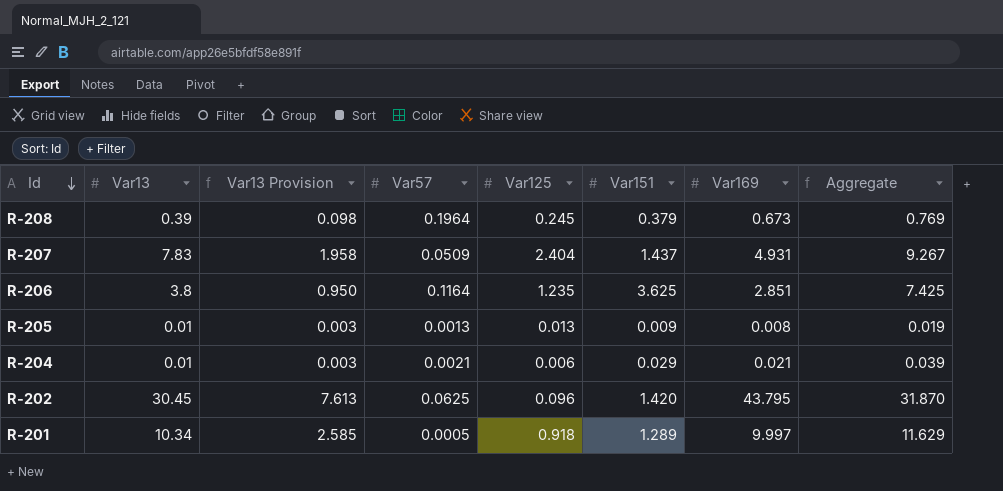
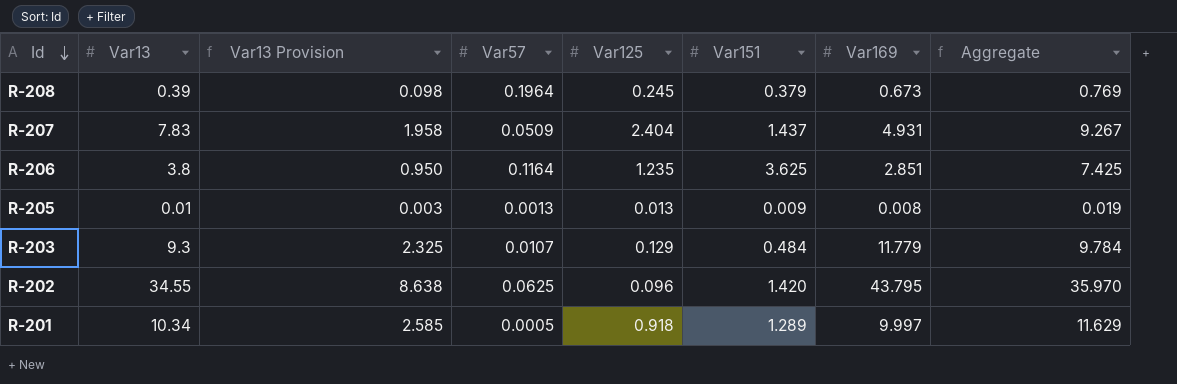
row R-204: 0.01 | 0.003 | 0.0021 | 0.006 | 0.029 | 0.021 | 0.039 -> none
row R-203: none -> 9.3 | 2.325 | 0.0107 | 0.129 | 0.484 | 11.779 | 9.784
R-202 | Var13: 30.45 -> 34.55
R-202 | Var13 Provision: 7.613 -> 8.638
R-202 | Aggregate: 31.870 -> 35.970

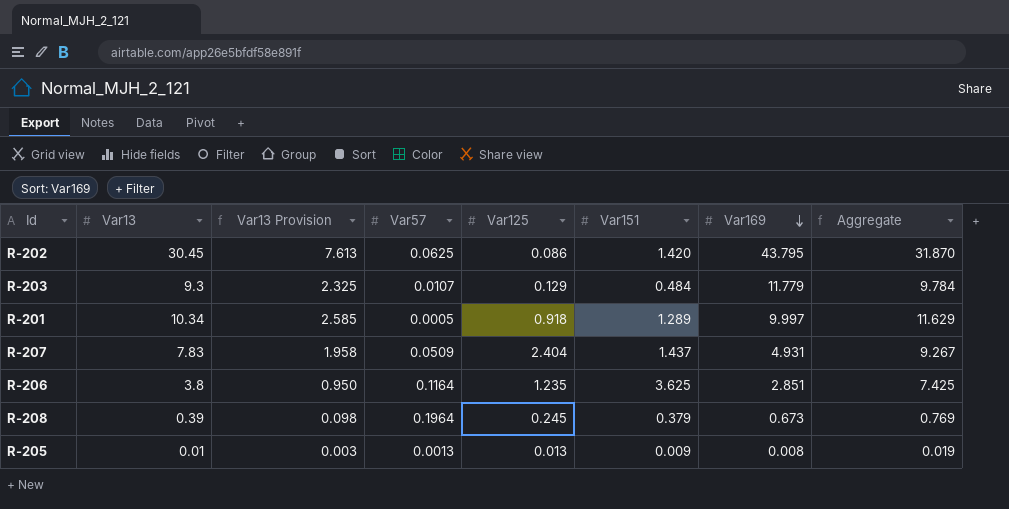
row order: Id descending -> Var169 descending
R-202 | Var13: 34.55 -> 30.45
R-202 | Var13 Provision: 8.638 -> 7.613
R-202 | Var125: 0.096 -> 0.086
R-202 | Aggregate: 35.970 -> 31.870

